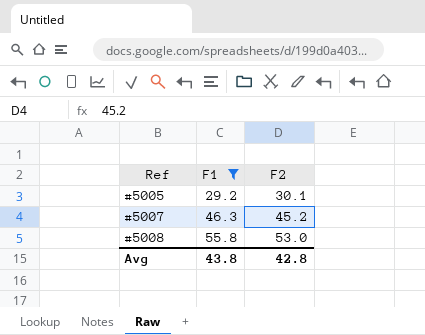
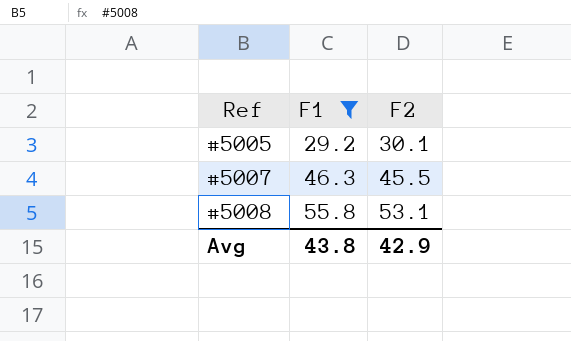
#5007 | F2: 45.2 -> 45.5
#5008 | F2: 53.0 -> 53.1
Avg | F2: 42.8 -> 42.9

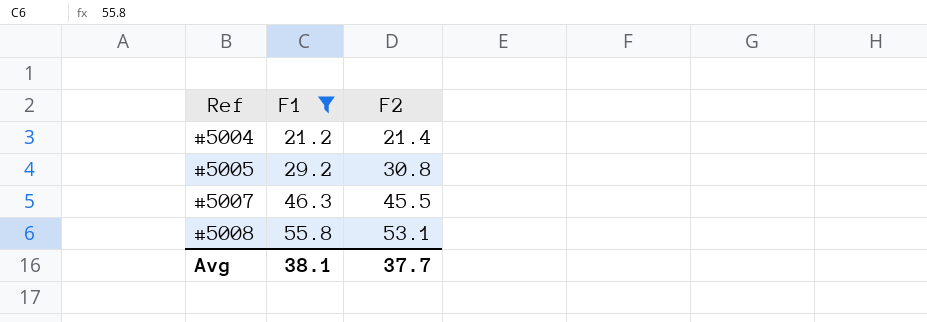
row #5004: none -> 21.2 | 21.4
#5005 | F2: 30.1 -> 30.8
Avg | F1: 43.8 -> 38.1
Avg | F2: 42.9 -> 37.7

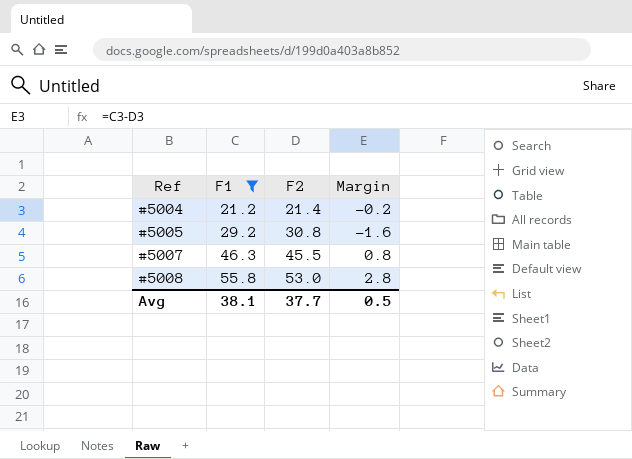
column Margin | formula: none -> [F1] - [F2]
#5008 | F2: 53.1 -> 53.0

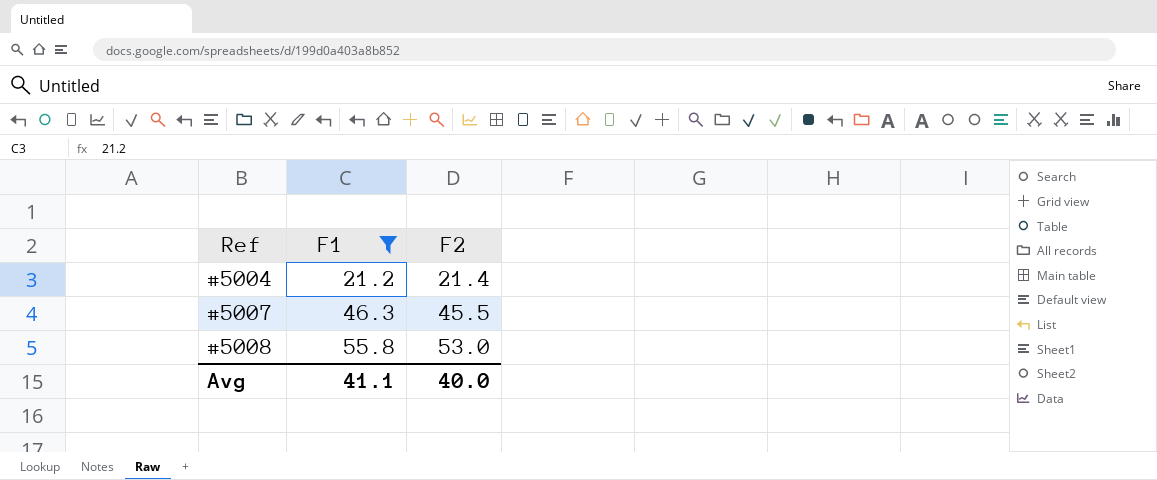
column Margin | formula: [F1] - [F2] -> none
row #5005: 29.2 | 30.8 | -1.6 -> none
Avg | F1: 38.1 -> 41.1
Avg | F2: 37.7 -> 40.0

